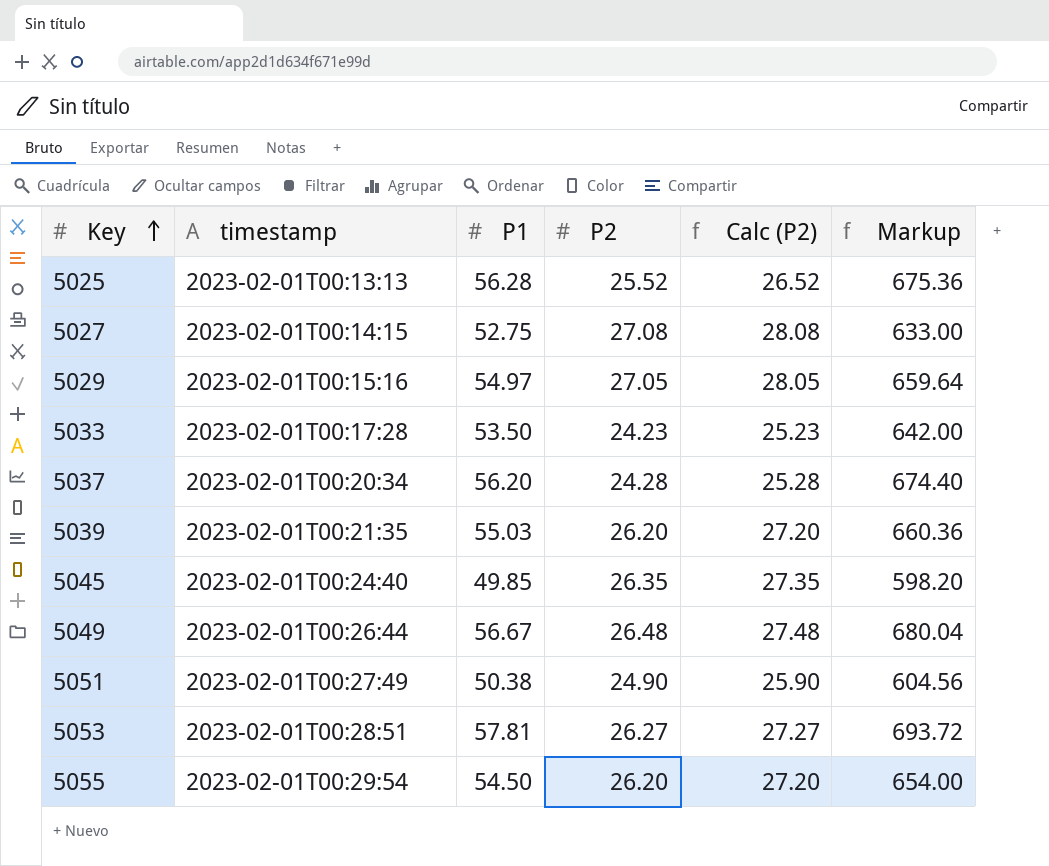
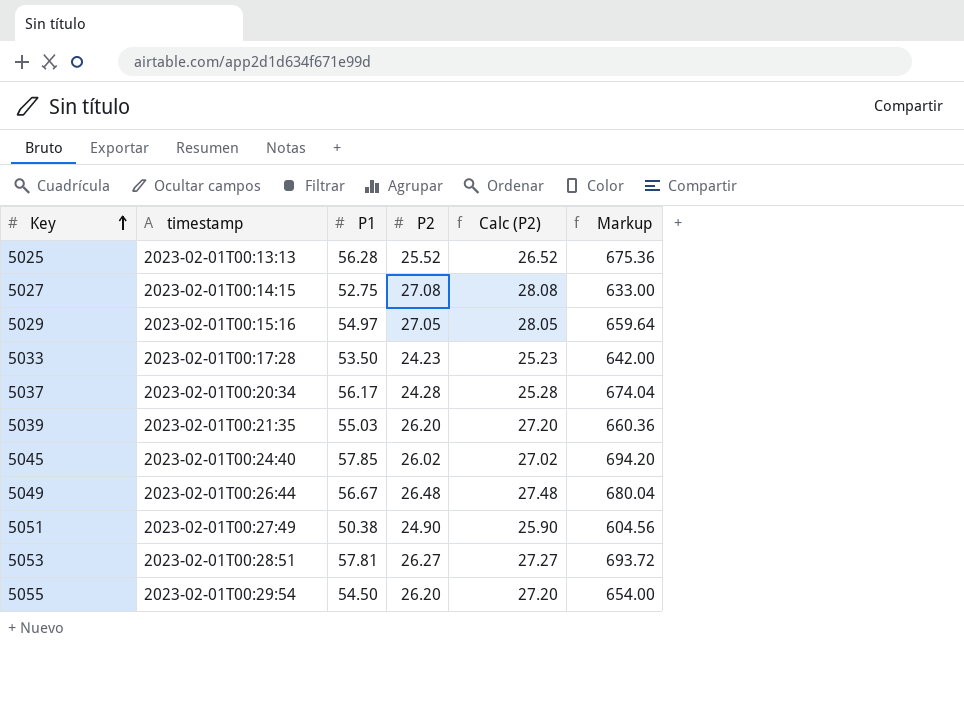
5037 | P1: 56.20 -> 56.17
5037 | Markup: 674.40 -> 674.04
5045 | P1: 49.85 -> 57.85
5045 | P2: 26.35 -> 26.02
5045 | Calc (P2): 27.35 -> 27.02
5045 | Markup: 598.20 -> 694.20

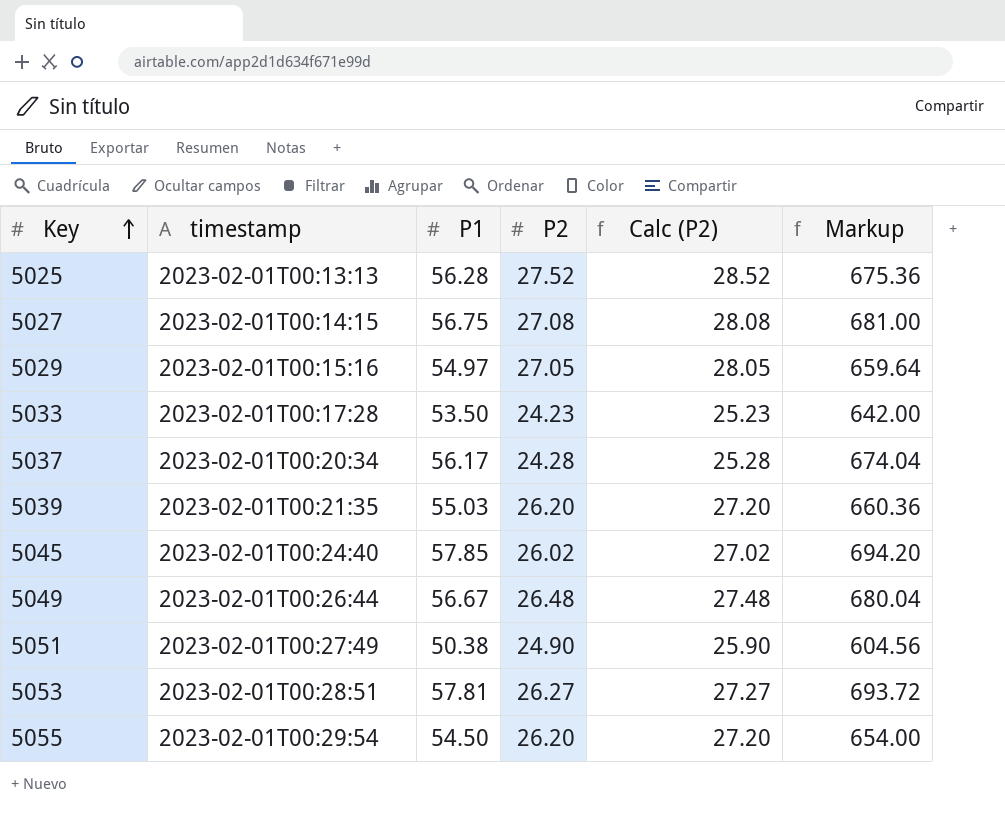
5025 | P2: 25.52 -> 27.52
5025 | Calc (P2): 26.52 -> 28.52
5027 | P1: 52.75 -> 56.75
5027 | Markup: 633.00 -> 681.00

